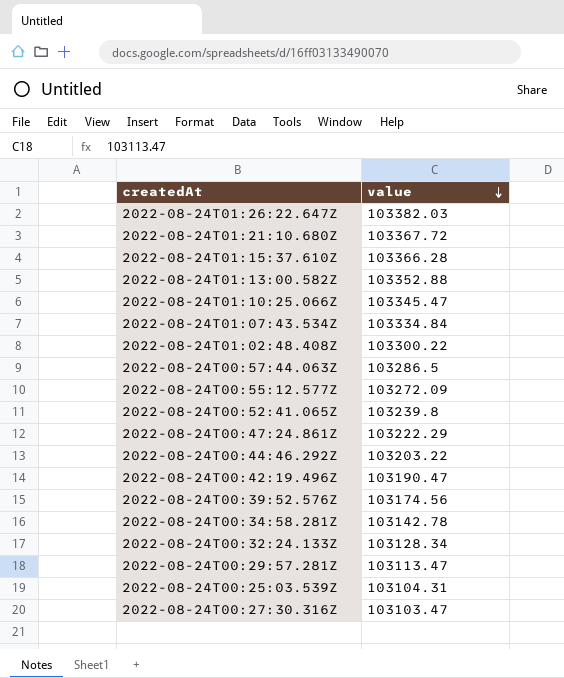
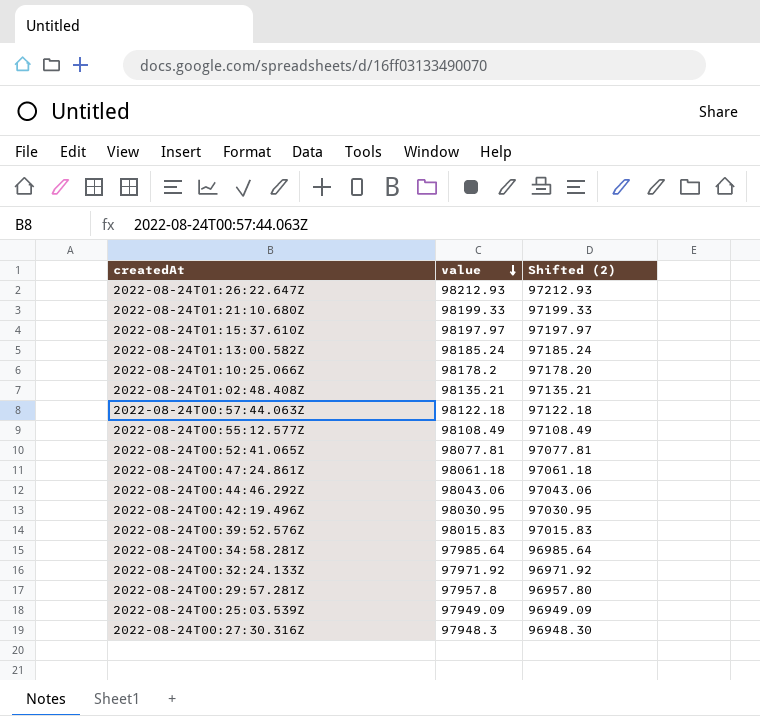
column Shifted (2) | formula: none -> [value] - 1000
row 2022-08-24T01:07:43.534Z: 103334.84 -> none
2022-08-24T01:26:22.647Z | value: 103382.03 -> 98212.93
2022-08-24T01:21:10.680Z | value: 103367.72 -> 98199.33
2022-08-24T01:15:37.610Z | value: 103366.28 -> 98197.97
2022-08-24T01:13:00.582Z | value: 103352.88 -> 98185.24
2022-08-24T01:10:25.066Z | value: 103345.47 -> 98178.2
2022-08-24T01:02:48.408Z | value: 103300.22 -> 98135.21
2022-08-24T00:57:44.063Z | value: 103286.5 -> 98122.18
2022-08-24T00:55:12.577Z | value: 103272.09 -> 98108.49
2022-08-24T00:52:41.065Z | value: 103239.8 -> 98077.81
2022-08-24T00:47:24.861Z | value: 103222.29 -> 98061.18
2022-08-24T00:44:46.292Z | value: 103203.22 -> 98043.06
2022-08-24T00:42:19.496Z | value: 103190.47 -> 98030.95
2022-08-24T00:39:52.576Z | value: 103174.56 -> 98015.83
2022-08-24T00:34:58.281Z | value: 103142.78 -> 97985.64
2022-08-24T00:32:24.133Z | value: 103128.34 -> 97971.92
2022-08-24T00:29:57.281Z | value: 103113.47 -> 97957.8
2022-08-24T00:25:03.539Z | value: 103104.31 -> 97949.09
2022-08-24T00:27:30.316Z | value: 103103.47 -> 97948.3

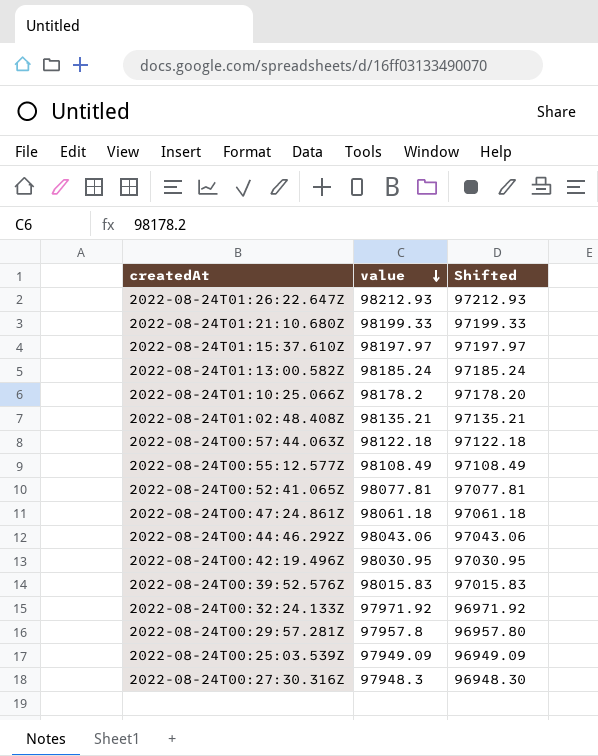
column name: Shifted (2) -> Shifted
row 2022-08-24T00:34:58.281Z: 97985.64 | 96985.64 -> none

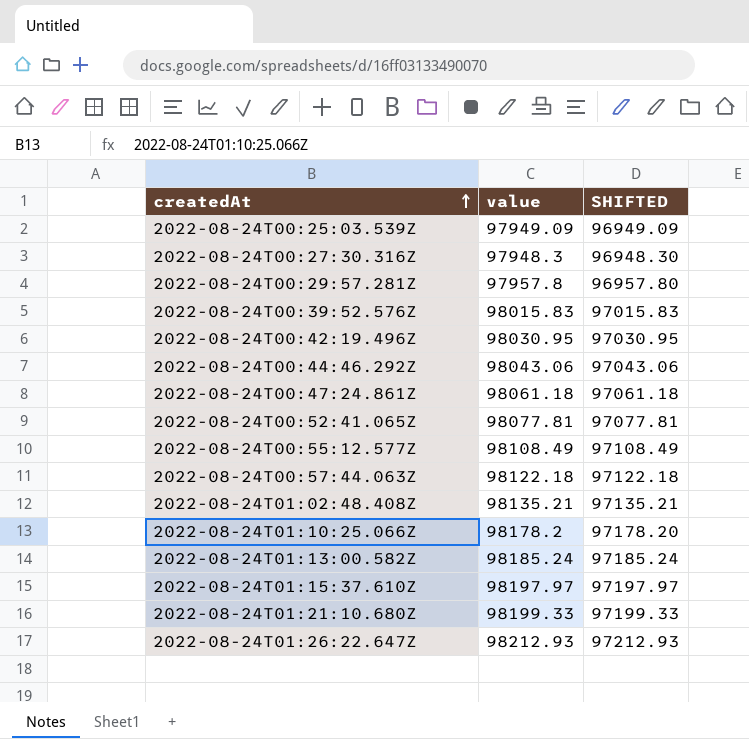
row order: value descending -> createdAt ascending
column name: Shifted -> SHIFTED
row 2022-08-24T00:32:24.133Z: 97971.92 | 96971.92 -> none

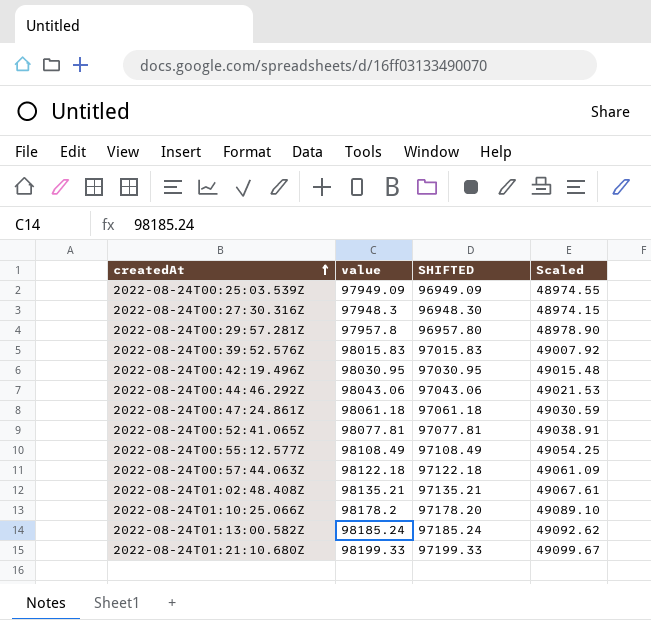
column Scaled | formula: none -> [value] * 0.5
row 2022-08-24T01:15:37.610Z: 98197.97 | 97197.97 -> none
row 2022-08-24T01:26:22.647Z: 98212.93 | 97212.93 -> none

